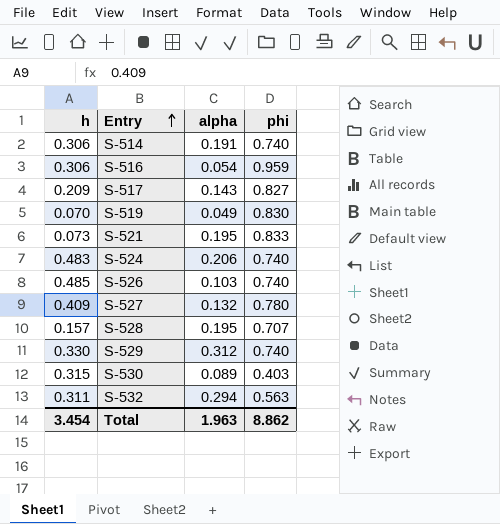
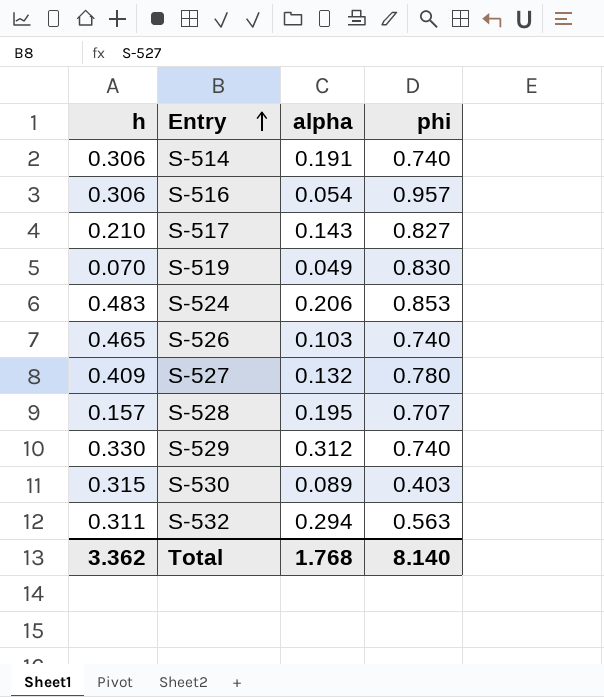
row S-521: 0.073 | 0.195 | 0.833 -> none
S-516 | phi: 0.959 -> 0.957
S-517 | h: 0.209 -> 0.210
S-524 | phi: 0.740 -> 0.853
S-526 | h: 0.485 -> 0.465
Total | h: 3.454 -> 3.362
Total | alpha: 1.963 -> 1.768
Total | phi: 8.862 -> 8.140

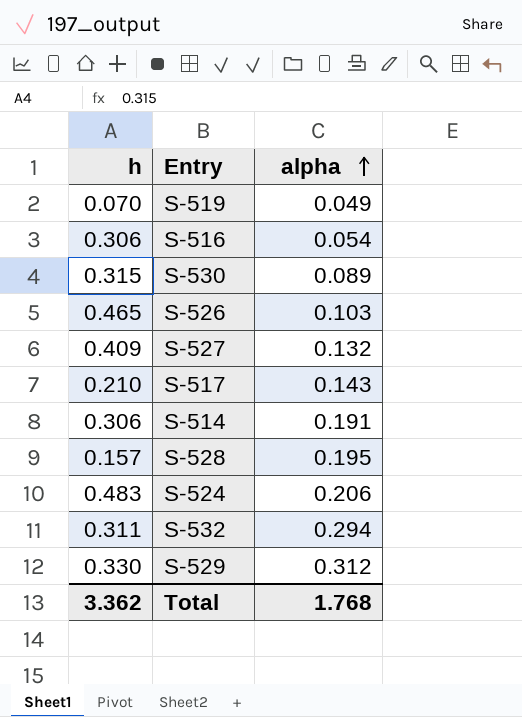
row order: Entry ascending -> alpha ascending
column phi | position: 4 -> none

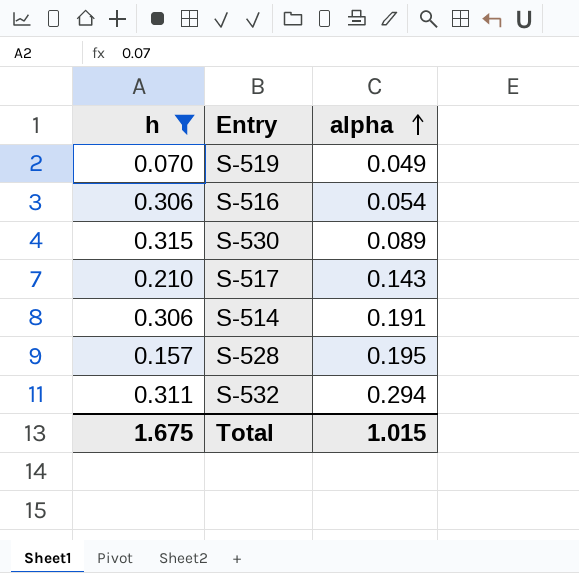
filter: none -> h <= 0.315
Total | h: 3.362 -> 1.675
Total | alpha: 1.768 -> 1.015

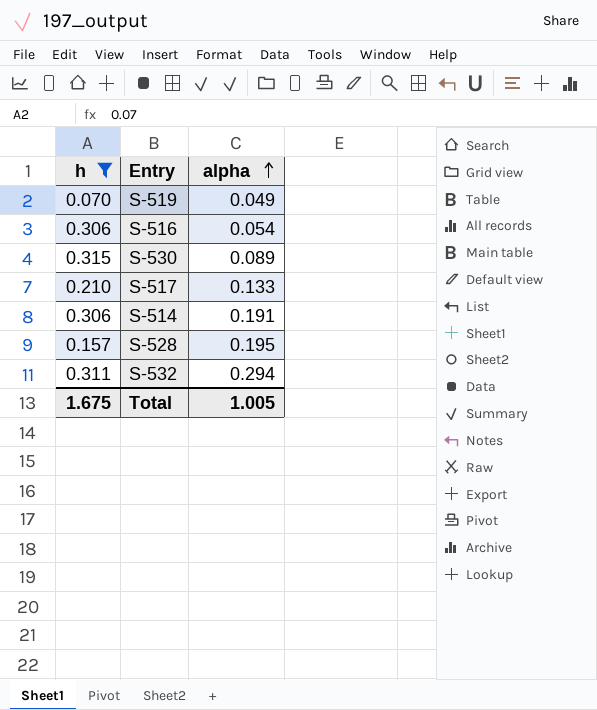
S-517 | alpha: 0.143 -> 0.133
Total | alpha: 1.015 -> 1.005

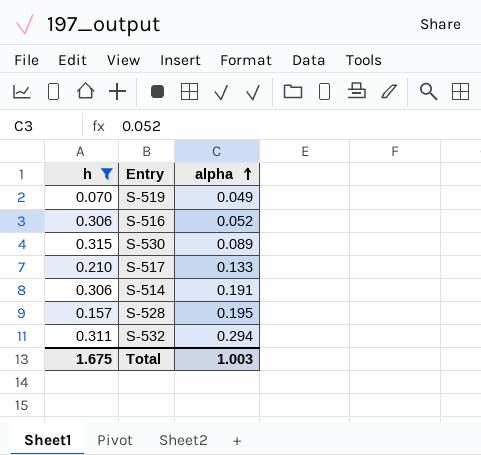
S-516 | alpha: 0.054 -> 0.052
Total | alpha: 1.005 -> 1.003

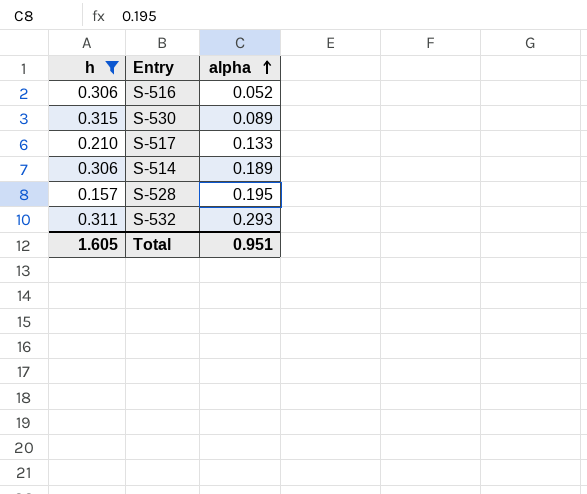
row S-519: 0.070 | 0.049 -> none
S-514 | alpha: 0.191 -> 0.189
S-532 | alpha: 0.294 -> 0.293
Total | h: 1.675 -> 1.605
Total | alpha: 1.003 -> 0.951

